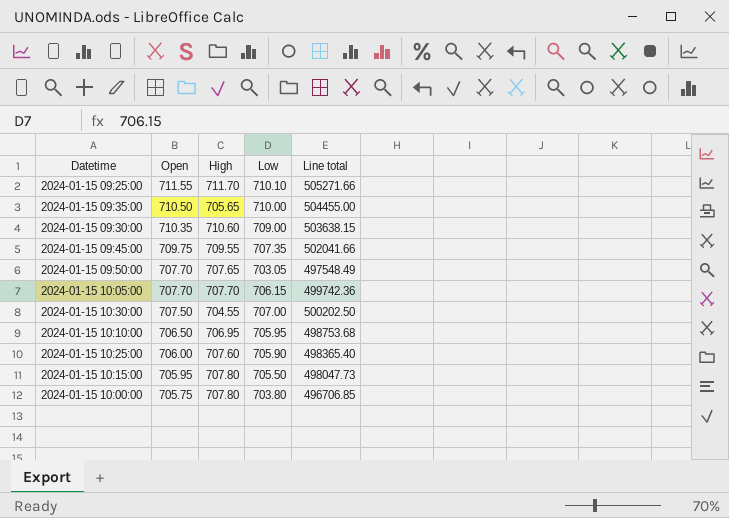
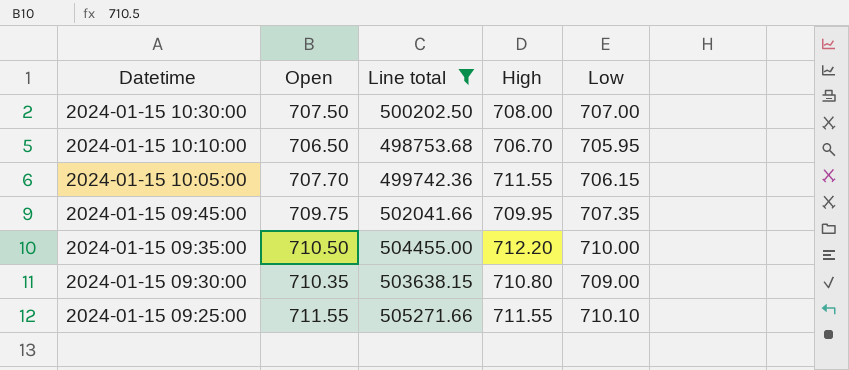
filter: none -> Line total >= 498753.68
row order: Open descending -> Datetime descending
column Line total | position: 5 -> 3
2024-01-15 10:30:00 | High: 704.55 -> 708.00
2024-01-15 10:10:00 | High: 706.95 -> 706.70
2024-01-15 10:05:00 | High: 707.70 -> 711.55
2024-01-15 09:45:00 | High: 709.55 -> 709.95
2024-01-15 09:35:00 | High: 705.65 -> 712.20
2024-01-15 09:30:00 | High: 710.60 -> 710.80
2024-01-15 09:25:00 | High: 711.70 -> 711.55

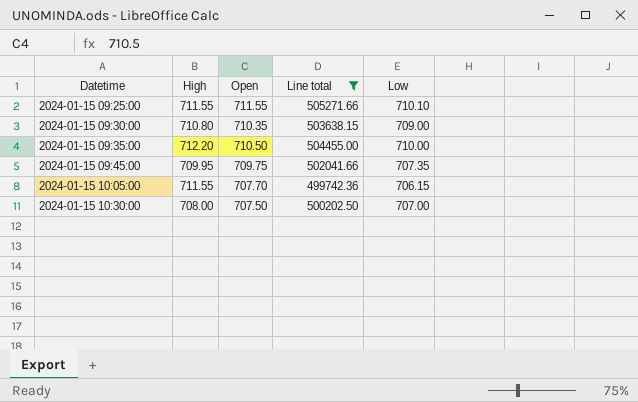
row order: Datetime descending -> Datetime ascending
column High | position: 4 -> 2
row 2024-01-15 10:10:00: 706.50 | 498753.68 | 706.70 | 705.95 -> none

